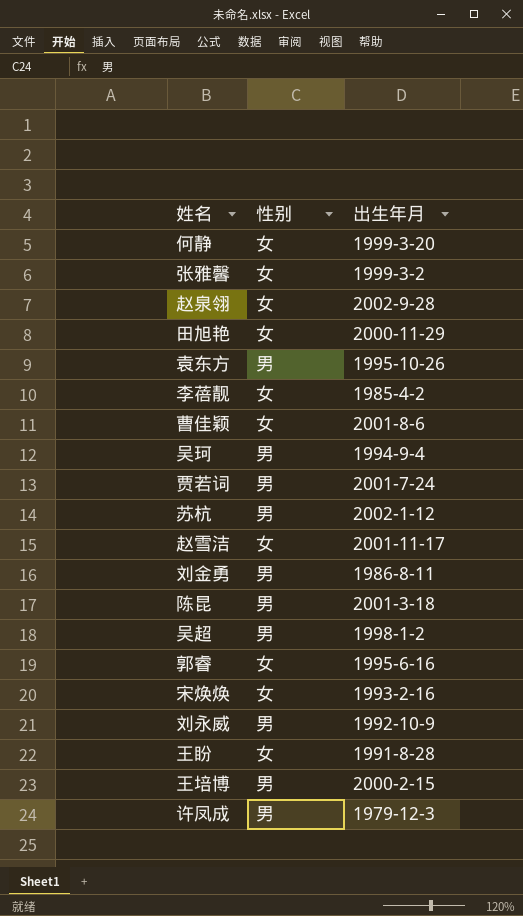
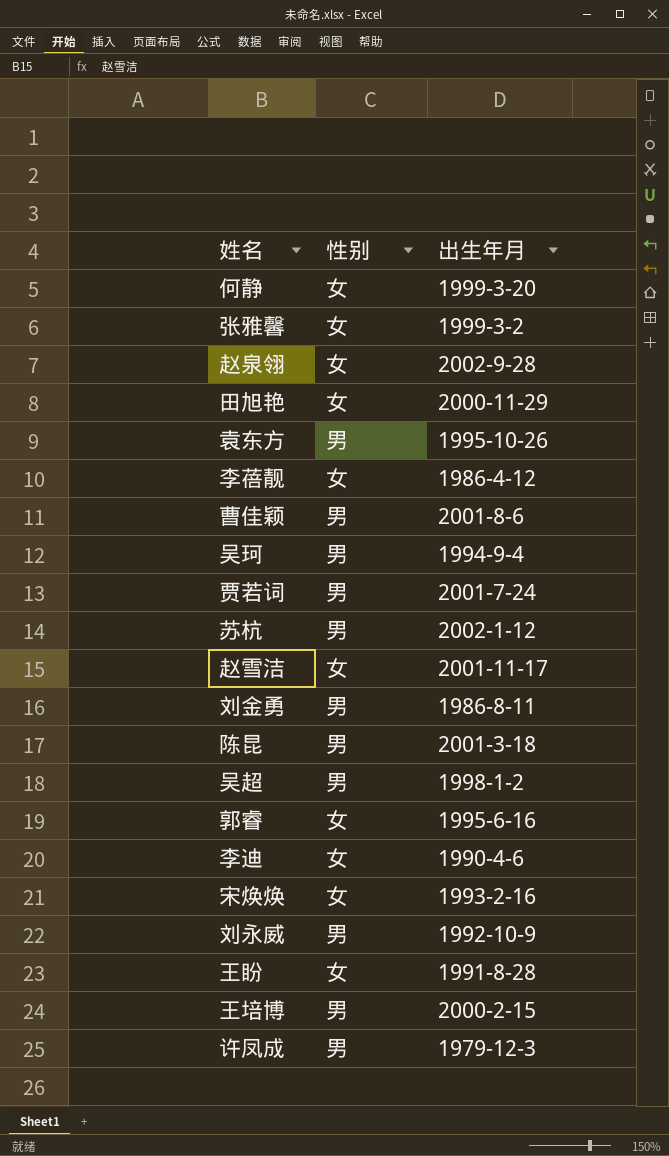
李蓓靓 | 出生年月: 1985-4-2 -> 1986-4-12
曹佳颖 | 性别: 女 -> 男
row 李迪: none -> 女 | 1990-4-6

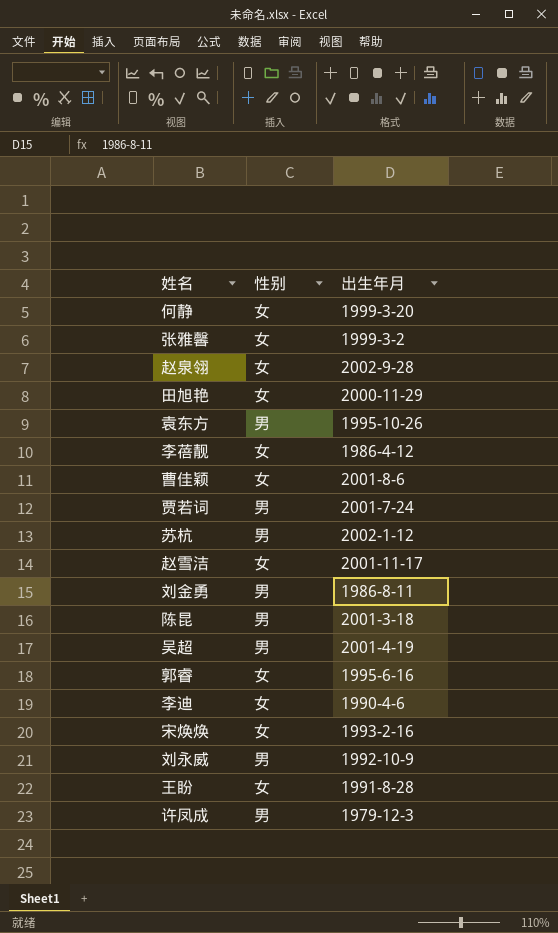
row 吴珂: 男 | 1994-9-4 -> none
row 王培博: 男 | 2000-2-15 -> none
曹佳颖 | 性别: 男 -> 女
吴超 | 出生年月: 1998-1-2 -> 2001-4-19

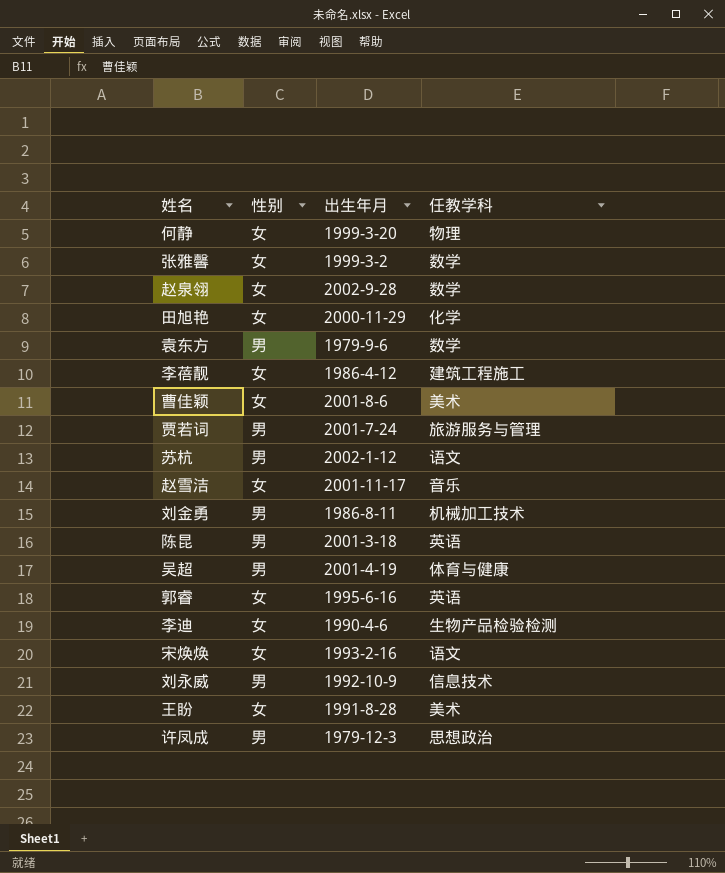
column 任教学科 | position: none -> 4
袁东方 | 出生年月: 1995-10-26 -> 1979-9-6

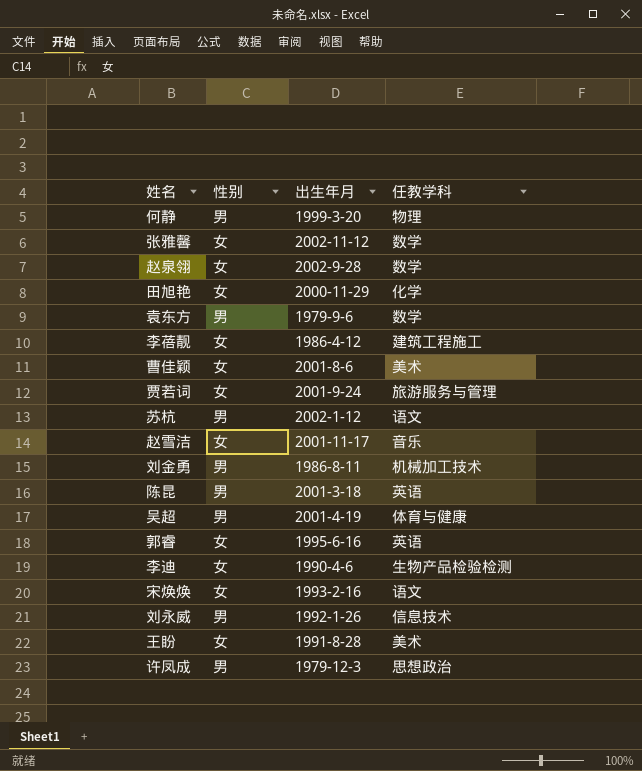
何静 | 性别: 女 -> 男
张雅馨 | 出生年月: 1999-3-2 -> 2002-11-12
贾若词 | 性别: 男 -> 女
贾若词 | 出生年月: 2001-7-24 -> 2001-9-24
刘永威 | 出生年月: 1992-10-9 -> 1992-1-26

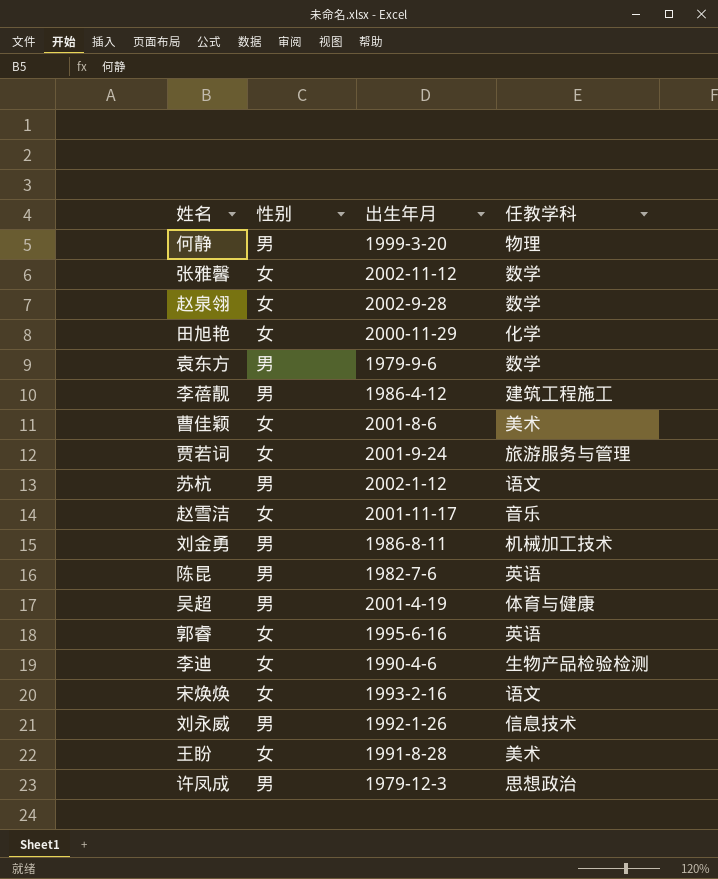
李蓓靓 | 性别: 女 -> 男
陈昆 | 出生年月: 2001-3-18 -> 1982-7-6

